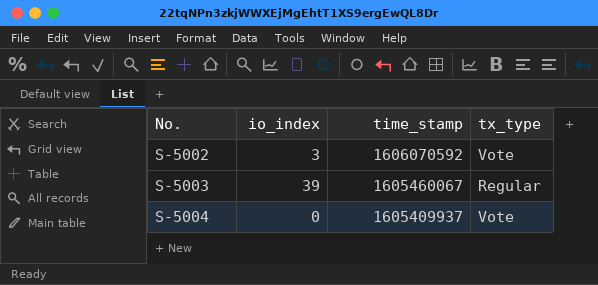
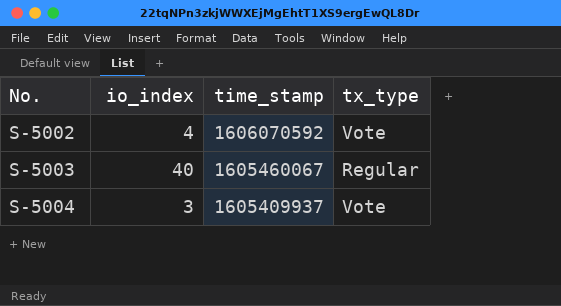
S-5002 | io_index: 3 -> 4
S-5003 | io_index: 39 -> 40
S-5004 | io_index: 0 -> 3

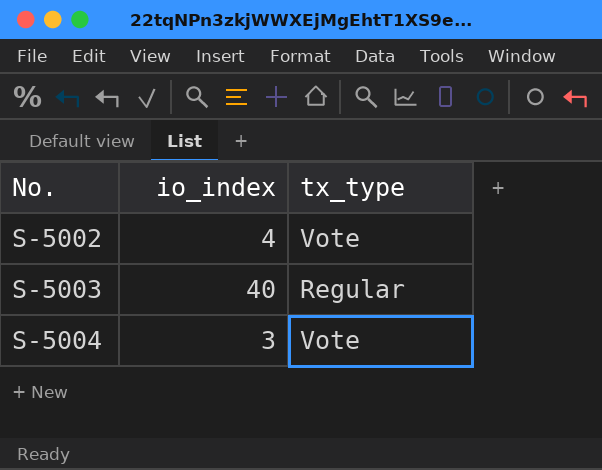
column time_stamp | position: 3 -> none

